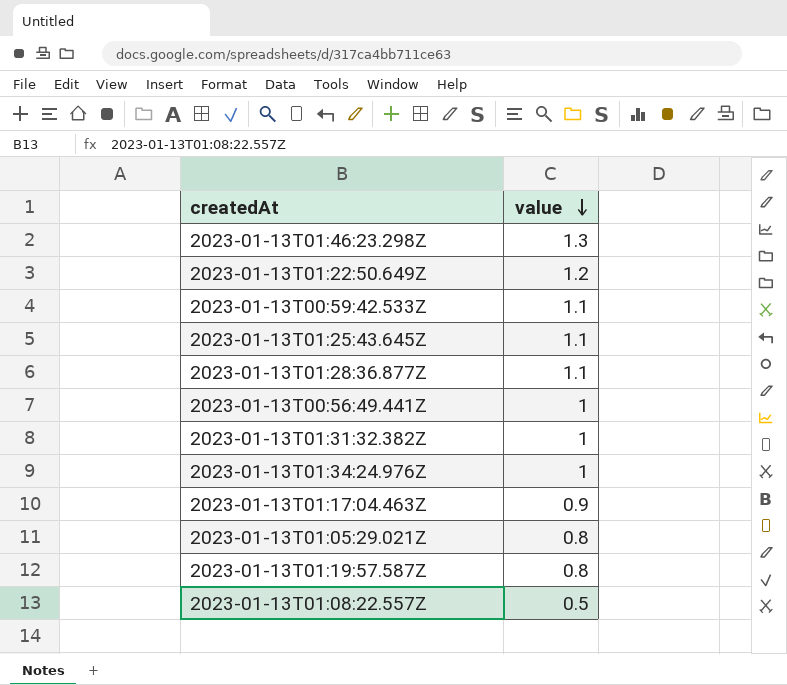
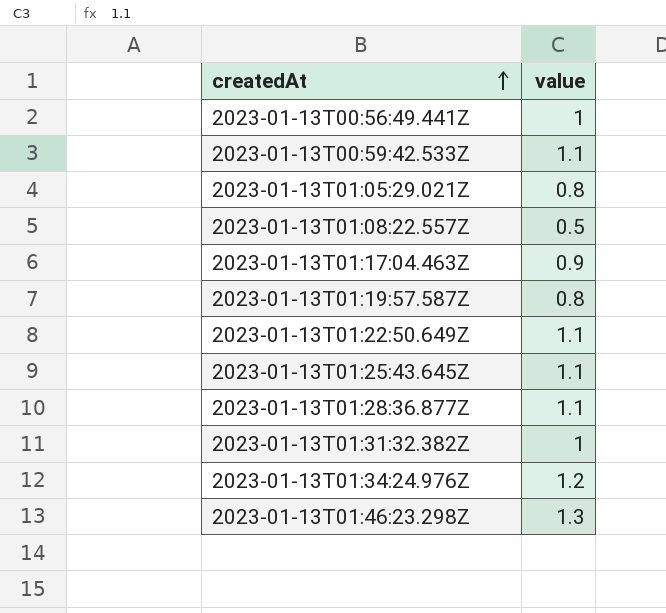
row order: value descending -> createdAt ascending
2023-01-13T01:22:50.649Z | value: 1.2 -> 1.1
2023-01-13T01:34:24.976Z | value: 1 -> 1.2

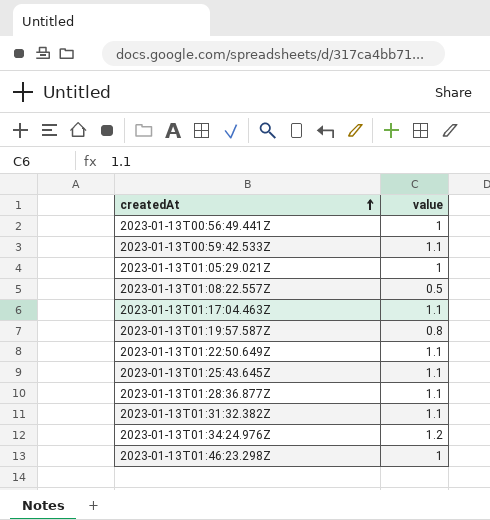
2023-01-13T01:05:29.021Z | value: 0.8 -> 1
2023-01-13T01:17:04.463Z | value: 0.9 -> 1.1
2023-01-13T01:31:32.382Z | value: 1 -> 1.1
2023-01-13T01:46:23.298Z | value: 1.3 -> 1

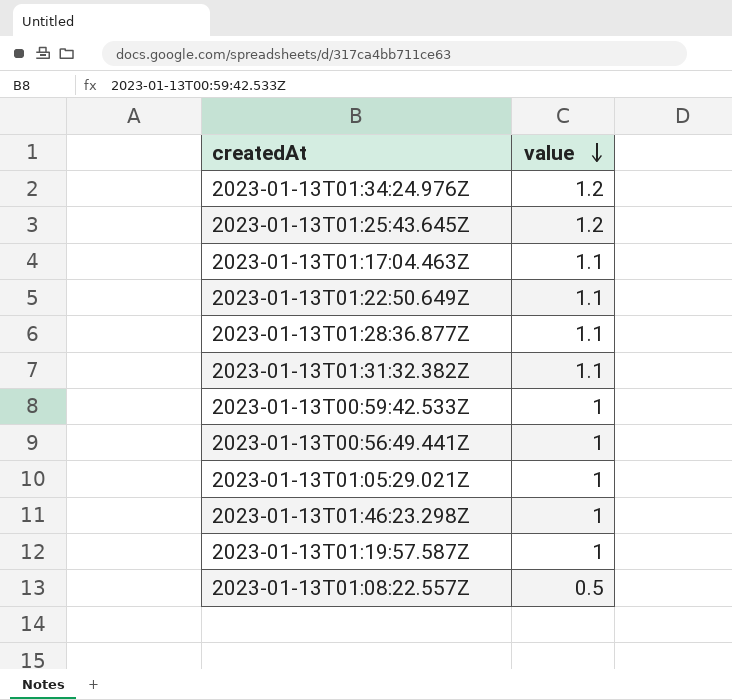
row order: createdAt ascending -> value descending
2023-01-13T01:25:43.645Z | value: 1.1 -> 1.2
2023-01-13T00:59:42.533Z | value: 1.1 -> 1
2023-01-13T01:19:57.587Z | value: 0.8 -> 1

